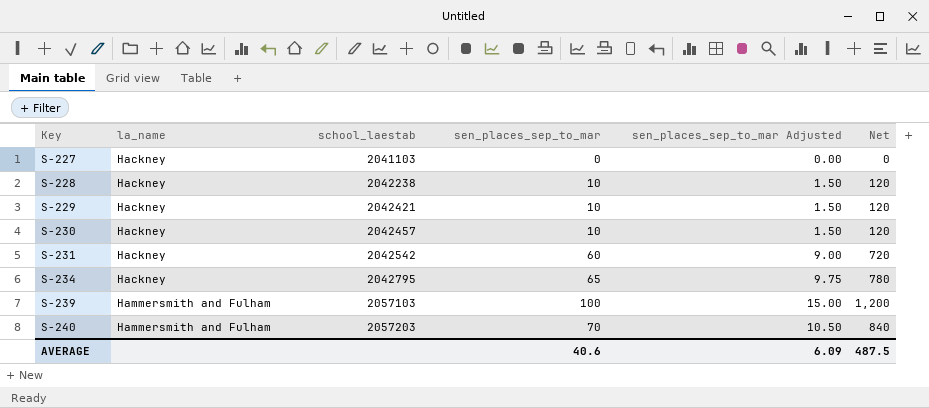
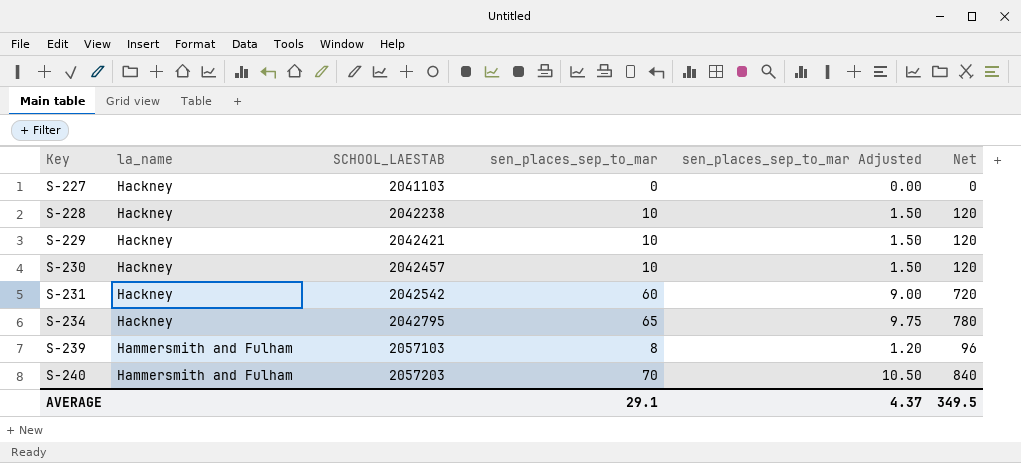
column name: school_laestab -> SCHOOL_LAESTAB
S-239 | sen_places_sep_to_mar: 100 -> 8
S-239 | sen_places_sep_to_mar Adjusted: 15.00 -> 1.20
S-239 | Net: 1,200 -> 96
AVERAGE | sen_places_sep_to_mar: 40.6 -> 29.1
AVERAGE | sen_places_sep_to_mar Adjusted: 6.09 -> 4.37
AVERAGE | Net: 487.5 -> 349.5

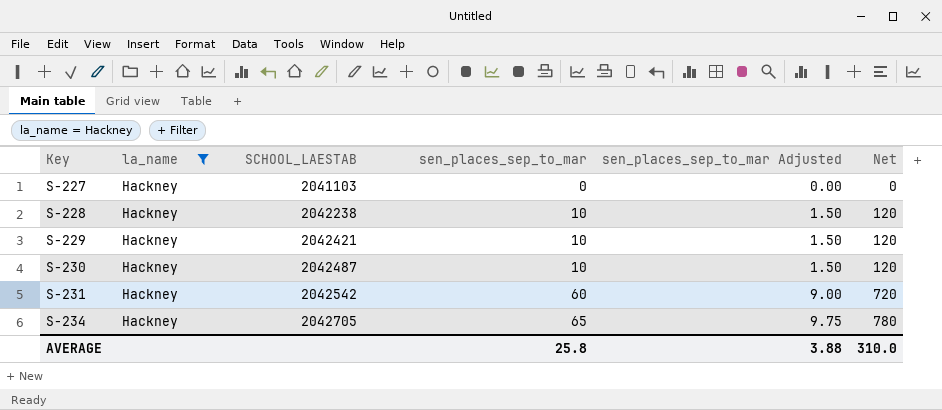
filter: none -> la_name = Hackney
S-230 | SCHOOL_LAESTAB: 2042457 -> 2042487
S-234 | SCHOOL_LAESTAB: 2042795 -> 2042705
AVERAGE | sen_places_sep_to_mar: 29.1 -> 25.8
AVERAGE | sen_places_sep_to_mar Adjusted: 4.37 -> 3.88
AVERAGE | Net: 349.5 -> 310.0

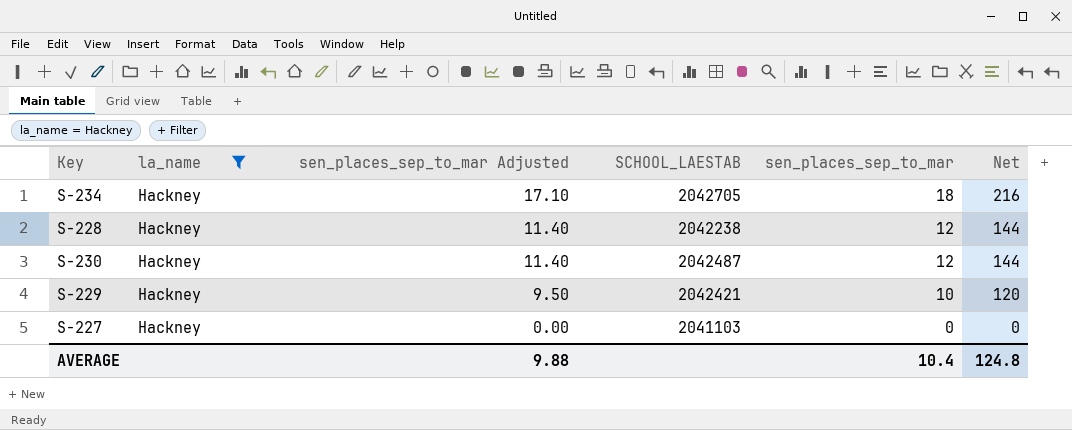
row order: Key ascending -> sen_places_sep_to_mar Adjusted descending
column sen_places_sep_to_mar Adjusted | formula: [sen_places_sep_to_mar] * 0.15 -> [sen_places_sep_to_mar] * 0.95
column sen_places_sep_to_mar Adjusted | position: 5 -> 3
row S-231: Hackney | 2042542 | 60 | 9.00 | 720 -> none
S-234 | sen_places_sep_to_mar: 65 -> 18
S-234 | Net: 780 -> 216
S-228 | sen_places_sep_to_mar: 10 -> 12
S-228 | Net: 120 -> 144
S-230 | sen_places_sep_to_mar: 10 -> 12
S-230 | Net: 120 -> 144
AVERAGE | sen_places_sep_to_mar Adjusted: 3.88 -> 9.88
AVERAGE | sen_places_sep_to_mar: 25.8 -> 10.4
AVERAGE | Net: 310.0 -> 124.8

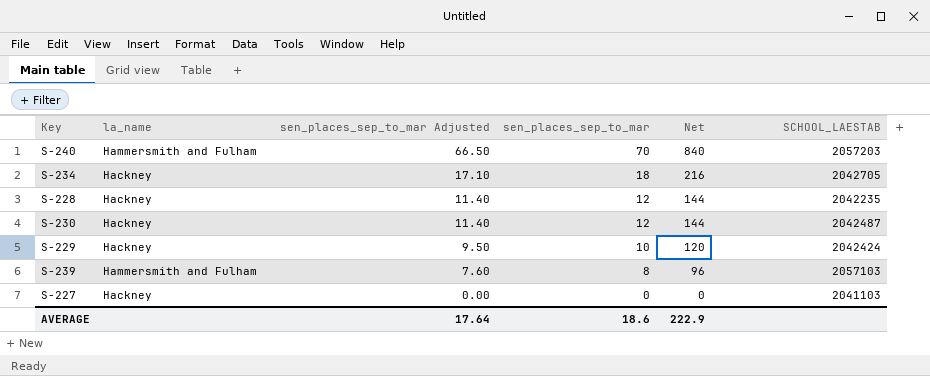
filter: la_name = Hackney -> none
column SCHOOL_LAESTAB | position: 4 -> 6
S-228 | SCHOOL_LAESTAB: 2042238 -> 2042235
S-229 | SCHOOL_LAESTAB: 2042421 -> 2042424
AVERAGE | sen_places_sep_to_mar Adjusted: 9.88 -> 17.64
AVERAGE | sen_places_sep_to_mar: 10.4 -> 18.6
AVERAGE | Net: 124.8 -> 222.9

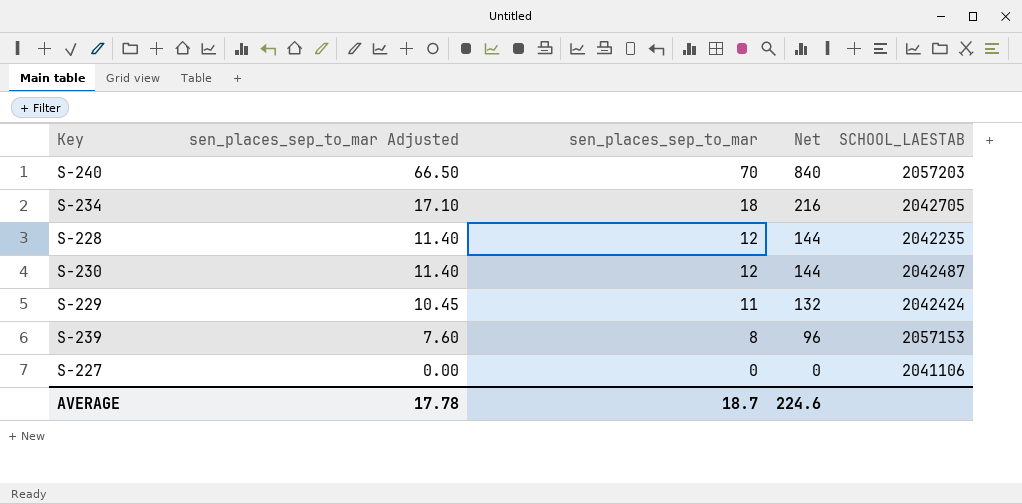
column la_name | position: 2 -> none
S-229 | sen_places_sep_to_mar Adjusted: 9.50 -> 10.45
S-229 | sen_places_sep_to_mar: 10 -> 11
S-229 | Net: 120 -> 132
S-239 | SCHOOL_LAESTAB: 2057103 -> 2057153
S-227 | SCHOOL_LAESTAB: 2041103 -> 2041106
AVERAGE | sen_places_sep_to_mar Adjusted: 17.64 -> 17.78
AVERAGE | sen_places_sep_to_mar: 18.6 -> 18.7
AVERAGE | Net: 222.9 -> 224.6

